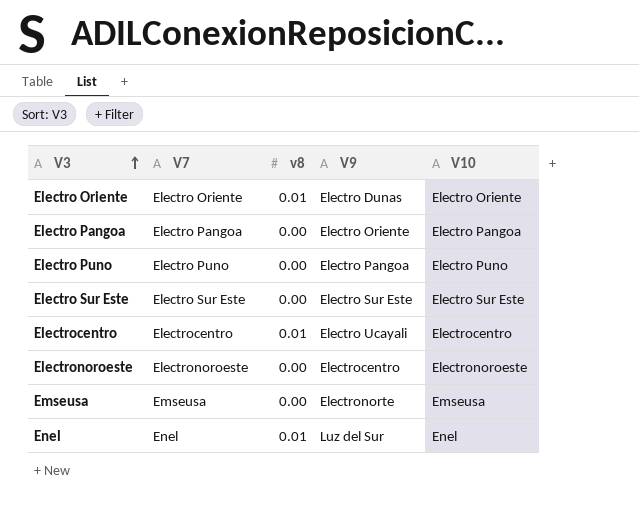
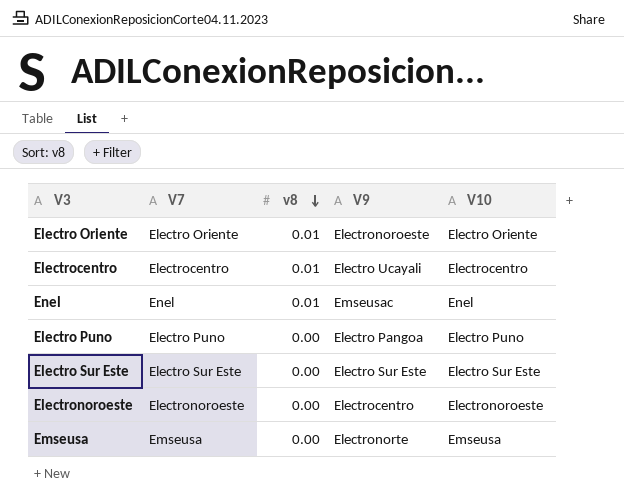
row order: V3 ascending -> v8 descending
row Electro Pangoa: Electro Pangoa | 0.00 | Electro Oriente | Electro Pangoa -> none
Electro Oriente | V9: Electro Dunas -> Electronoroeste
Enel | V9: Luz del Sur -> Emseusac

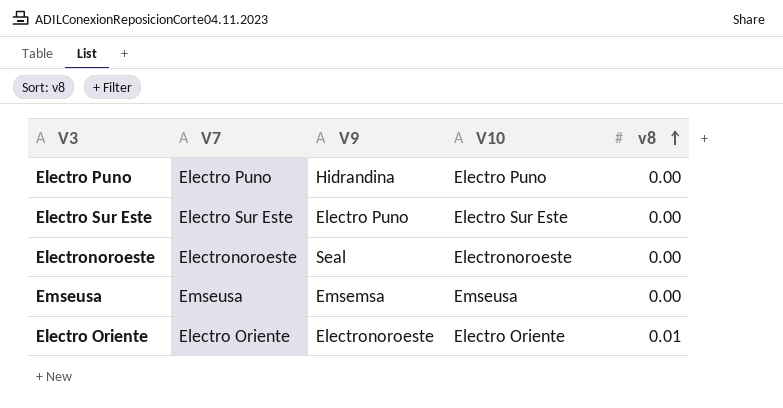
row order: v8 descending -> v8 ascending
column v8 | position: 3 -> 5
row Electrocentro: Electrocentro | 0.01 | Electro Ucayali | Electrocentro -> none
row Enel: Enel | 0.01 | Emseusac | Enel -> none
Electro Puno | V9: Electro Pangoa -> Hidrandina
Electro Sur Este | V9: Electro Sur Este -> Electro Puno
Electronoroeste | V9: Electrocentro -> Seal
Emseusa | V9: Electronorte -> Emsemsa

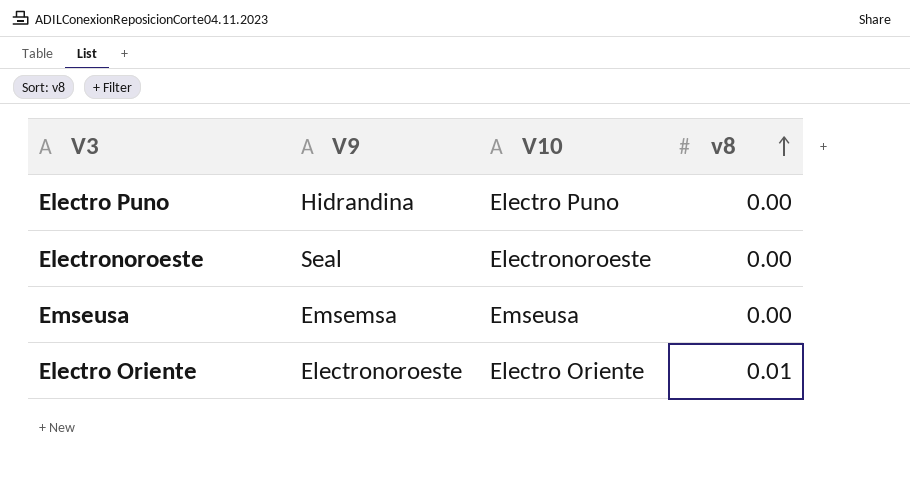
column V7 | position: 2 -> none
row Electro Sur Este: Electro Sur Este | Electro Puno | Electro Sur Este | 0.00 -> none

